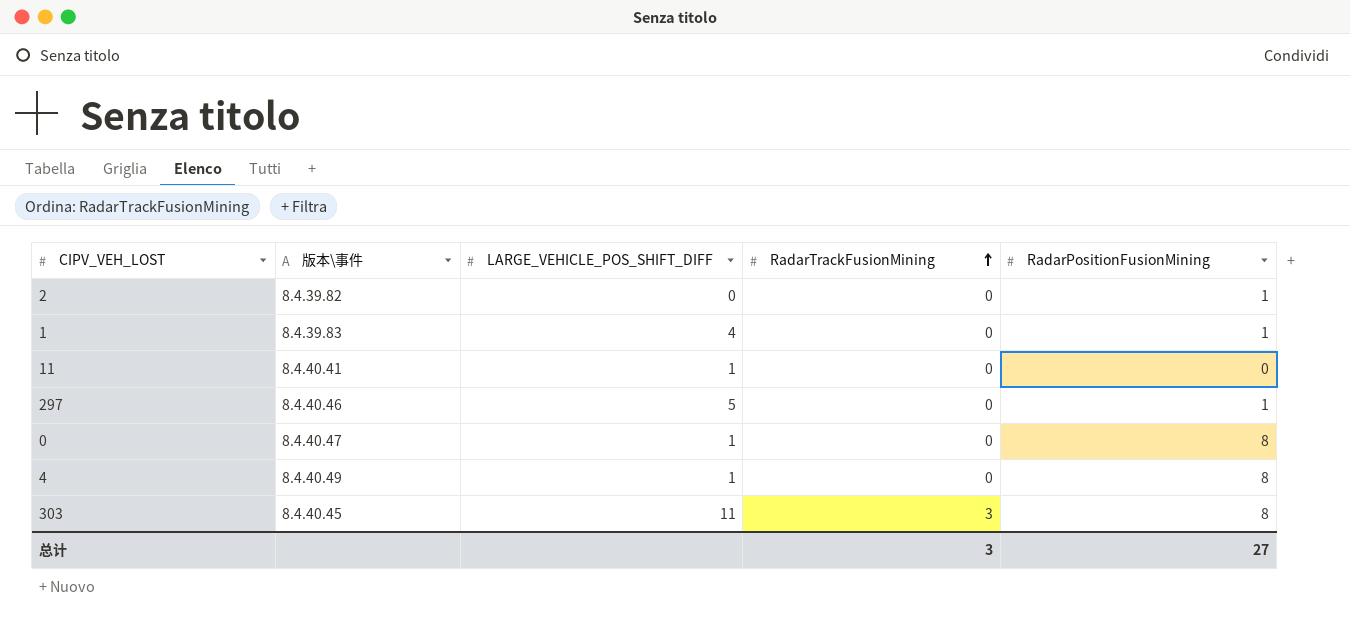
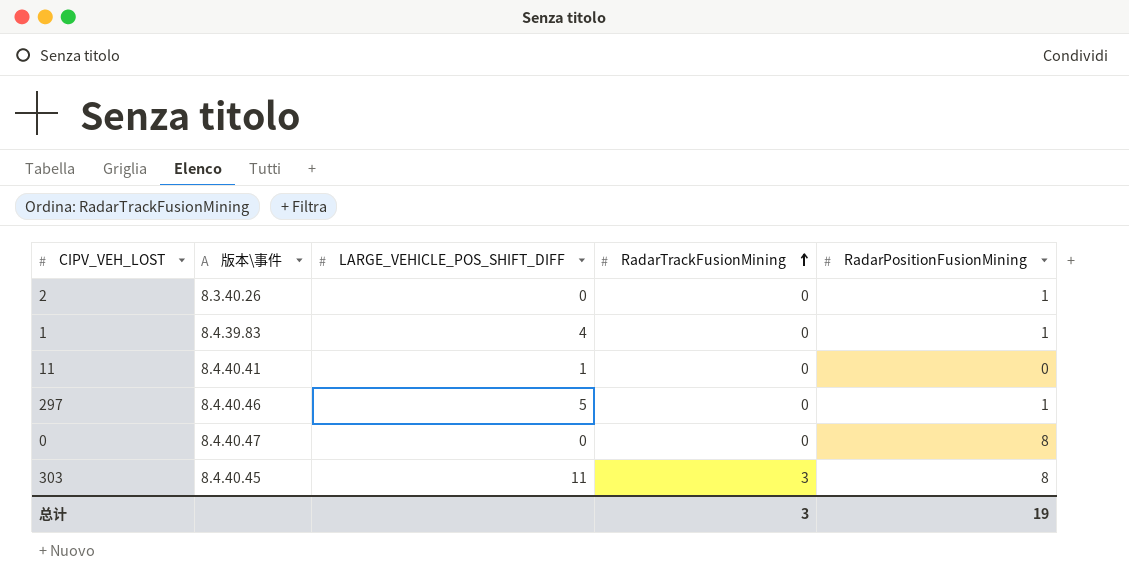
row 4: 8.4.40.49 | 1 | 0 | 8 -> none
2 | 版本\事件: 8.4.39.82 -> 8.3.40.26
0 | LARGE_VEHICLE_POS_SHIFT_DIFF: 1 -> 0
总计 | RadarPositionFusionMining: 27 -> 19

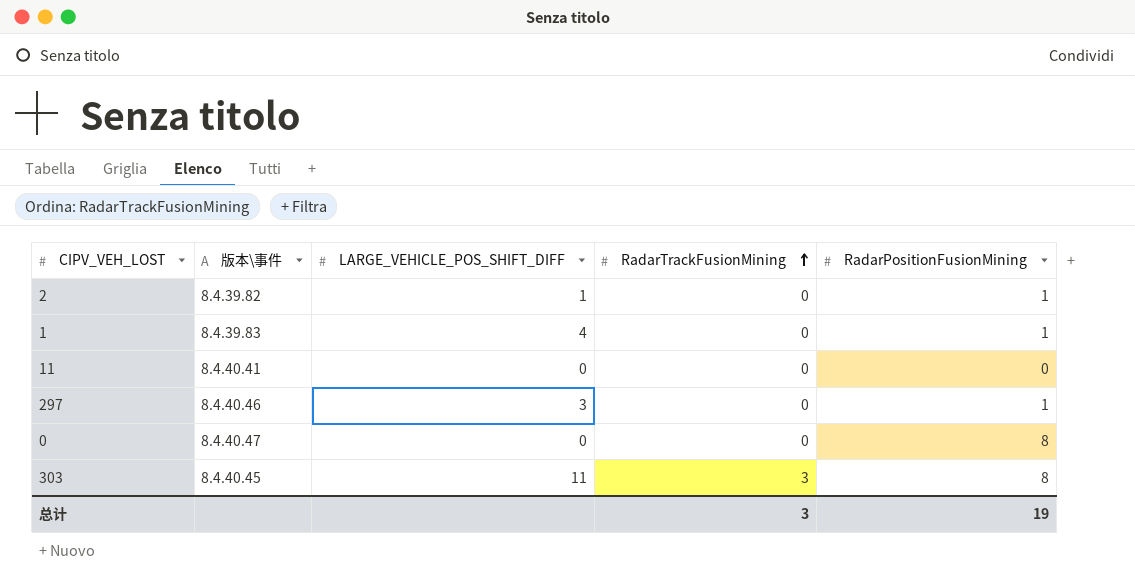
2 | 版本\事件: 8.3.40.26 -> 8.4.39.82
2 | LARGE_VEHICLE_POS_SHIFT_DIFF: 0 -> 1
11 | LARGE_VEHICLE_POS_SHIFT_DIFF: 1 -> 0
297 | LARGE_VEHICLE_POS_SHIFT_DIFF: 5 -> 3

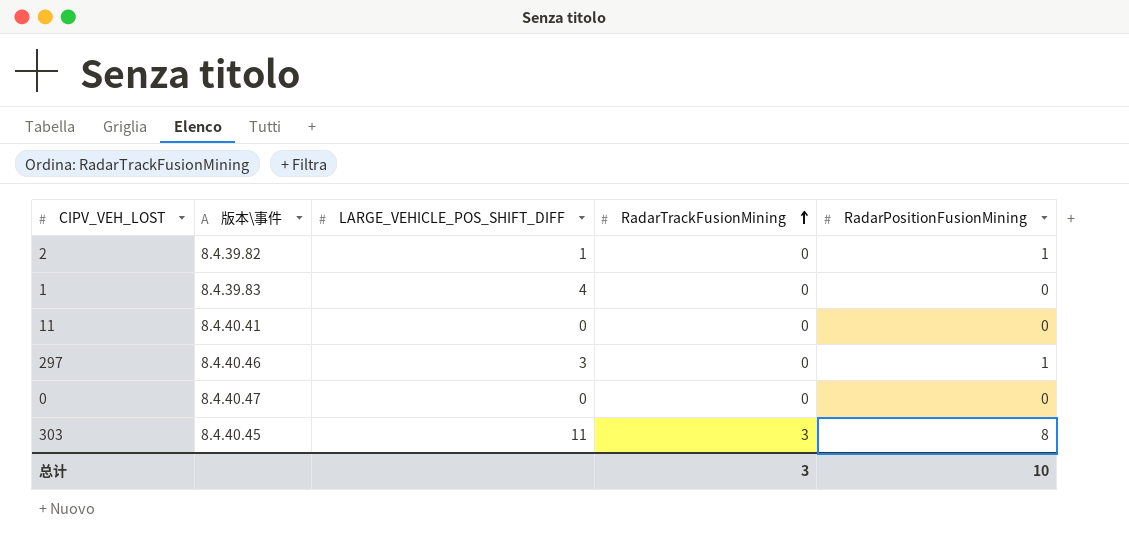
1 | RadarPositionFusionMining: 1 -> 0
0 | RadarPositionFusionMining: 8 -> 0
总计 | RadarPositionFusionMining: 19 -> 10

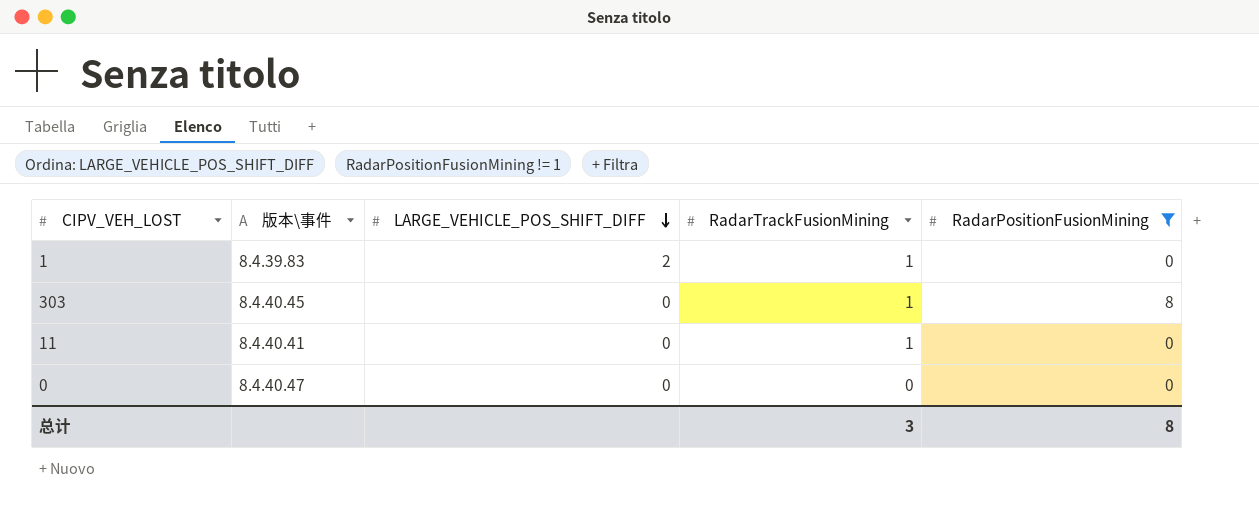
filter: none -> RadarPositionFusionMining != 1
row order: RadarTrackFusionMining ascending -> LARGE_VEHICLE_POS_SHIFT_DIFF descending
1 | LARGE_VEHICLE_POS_SHIFT_DIFF: 4 -> 2
1 | RadarTrackFusionMining: 0 -> 1
303 | LARGE_VEHICLE_POS_SHIFT_DIFF: 11 -> 0
303 | RadarTrackFusionMining: 3 -> 1
11 | RadarTrackFusionMining: 0 -> 1
总计 | RadarPositionFusionMining: 10 -> 8

